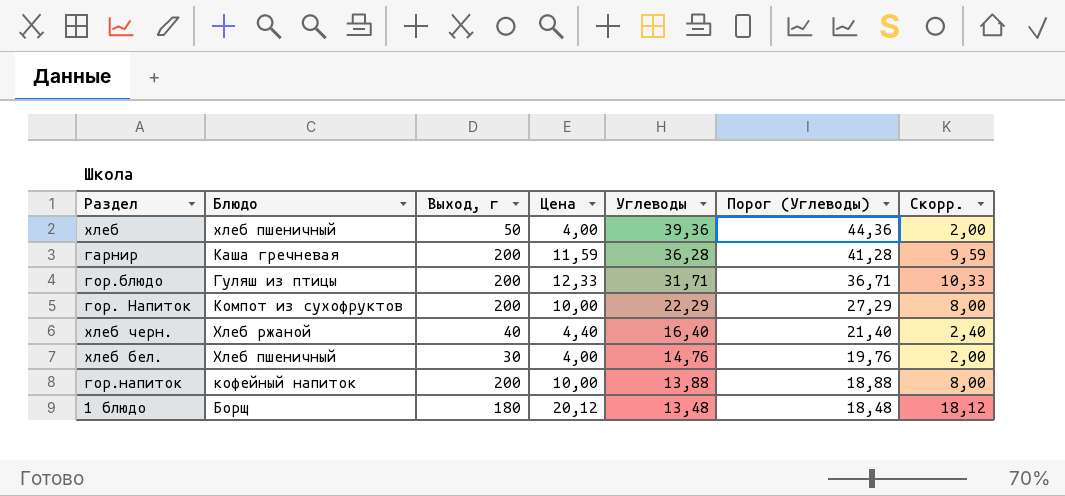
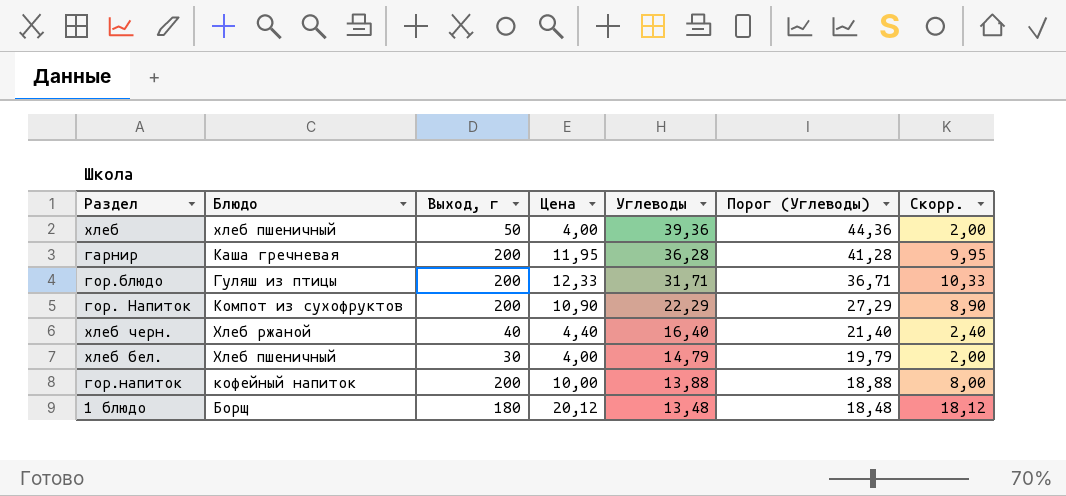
гарнир | Цена: 11,59 -> 11,95
гарнир | Скорр.: 9,59 -> 9,95
гор. Напиток | Цена: 10,00 -> 10,90
гор. Напиток | Скорр.: 8,00 -> 8,90
хлеб бел. | Углеводы: 14,76 -> 14,79
хлеб бел. | Порог (Углеводы): 19,76 -> 19,79

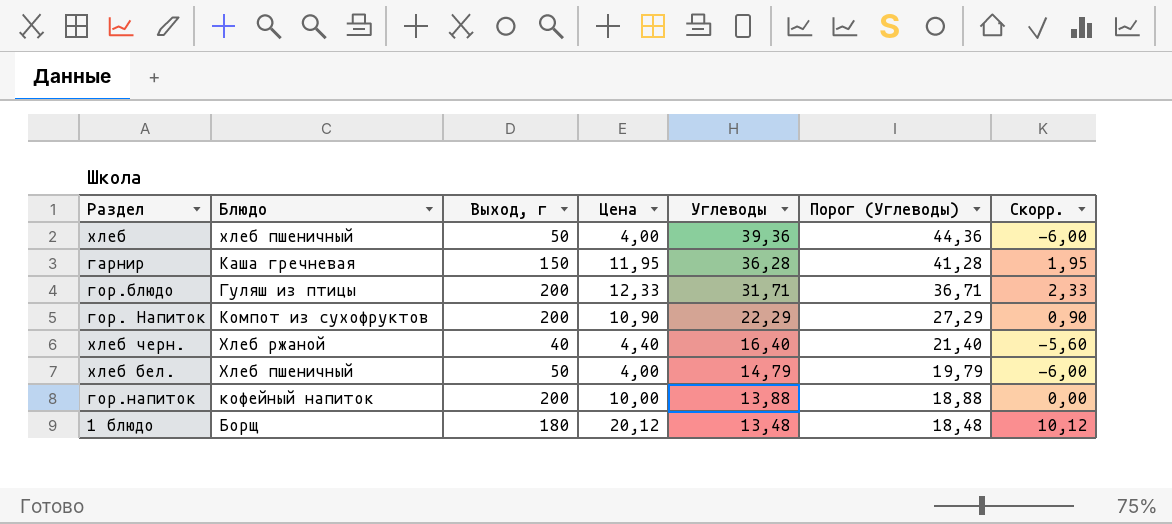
column Скорр. | formula: [Цена] - 2 -> [Цена] - 10
гарнир | Выход, г: 200 -> 150
хлеб бел. | Выход, г: 30 -> 50

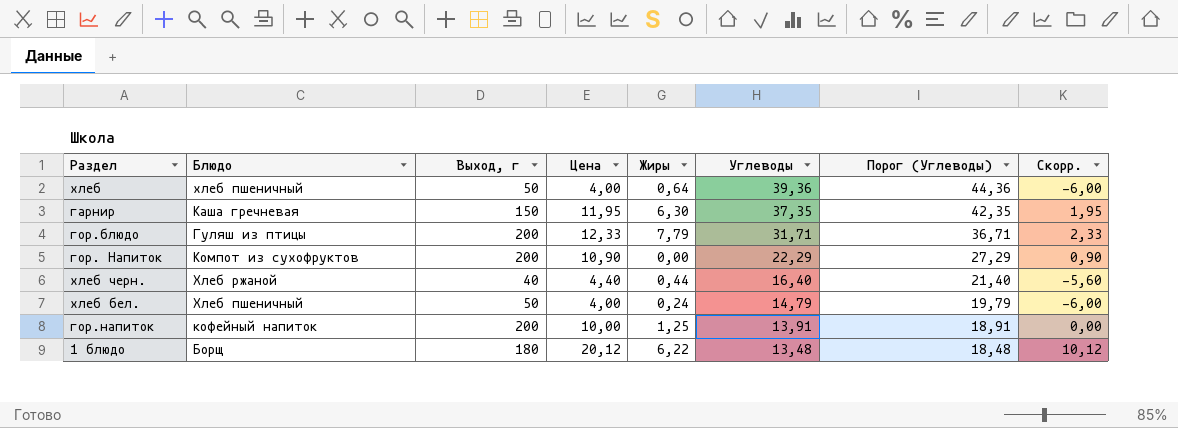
column Жиры | position: none -> 5
гарнир | Углеводы: 36,28 -> 37,35
гарнир | Порог (Углеводы): 41,28 -> 42,35
гор.напиток | Углеводы: 13,88 -> 13,91
гор.напиток | Порог (Углеводы): 18,88 -> 18,91

